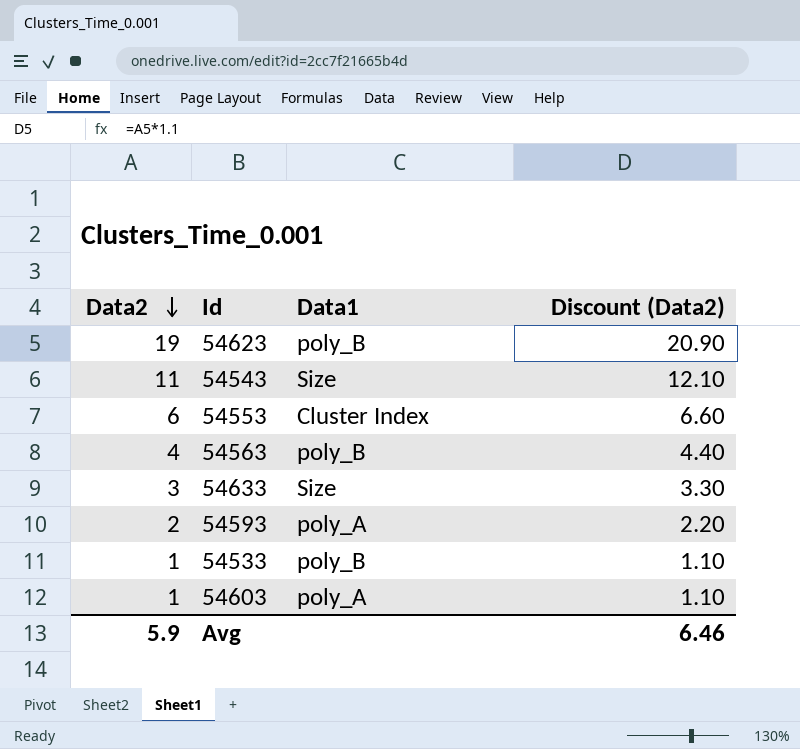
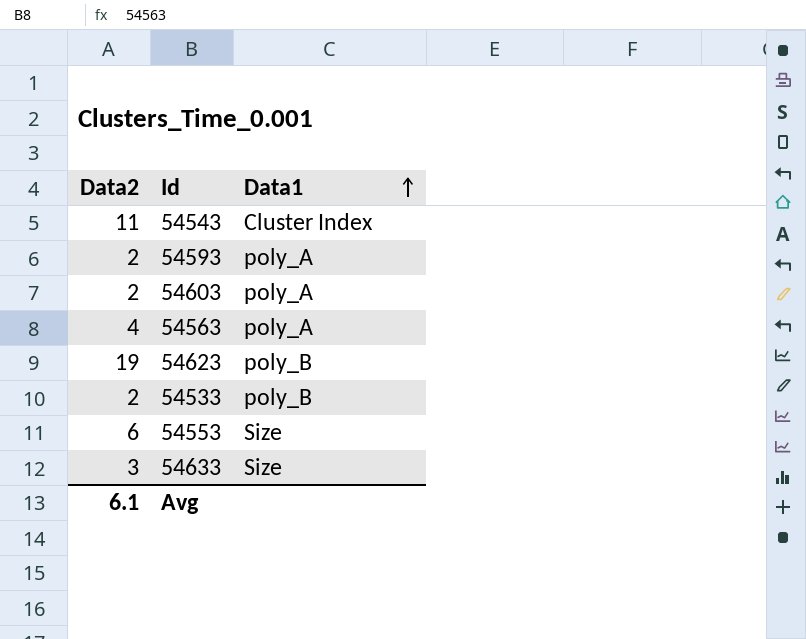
row order: Data2 descending -> Data1 ascending
column Discount (Data2) | formula: [Data2] * 1.1 -> none
54543 | Data1: Size -> Cluster Index
54603 | Data2: 1 -> 2
54563 | Data1: poly_B -> poly_A
54533 | Data2: 1 -> 2
54553 | Data1: Cluster Index -> Size
Avg | Data2: 5.9 -> 6.1

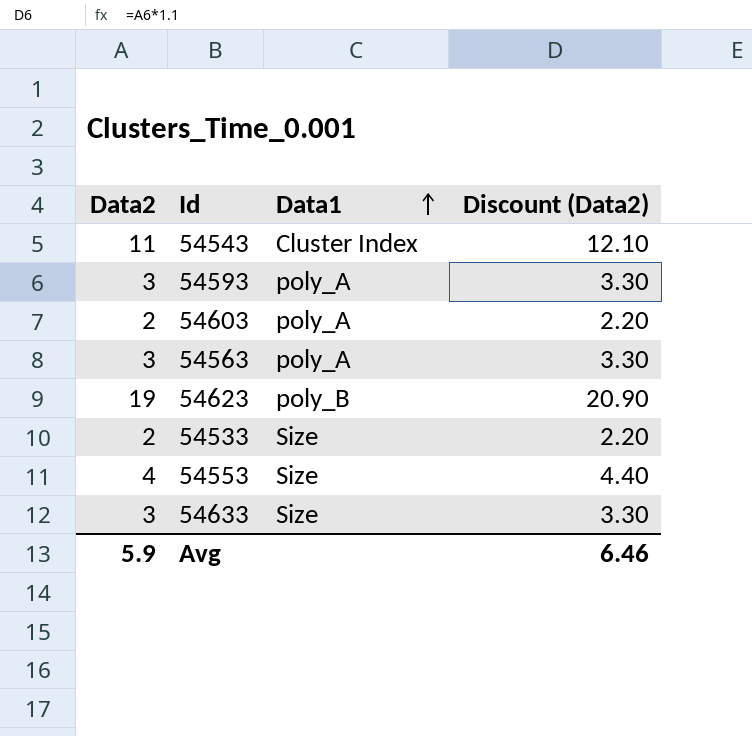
column Discount (Data2) | formula: none -> [Data2] * 1.1
54593 | Data2: 2 -> 3
54563 | Data2: 4 -> 3
54533 | Data1: poly_B -> Size
54553 | Data2: 6 -> 4
Avg | Data2: 6.1 -> 5.9

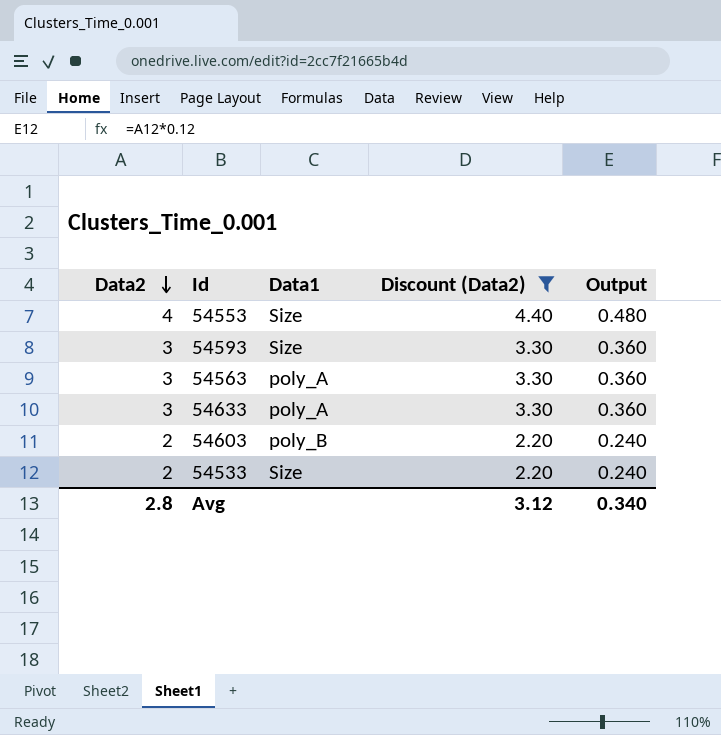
filter: none -> Discount (Data2) <= 4.40
row order: Data1 ascending -> Data2 descending
column Output | formula: none -> [Data2] * 0.12
54593 | Data1: poly_A -> Size
54633 | Data1: Size -> poly_A
54603 | Data1: poly_A -> poly_B
Avg | Data2: 5.9 -> 2.8
Avg | Discount (Data2): 6.46 -> 3.12

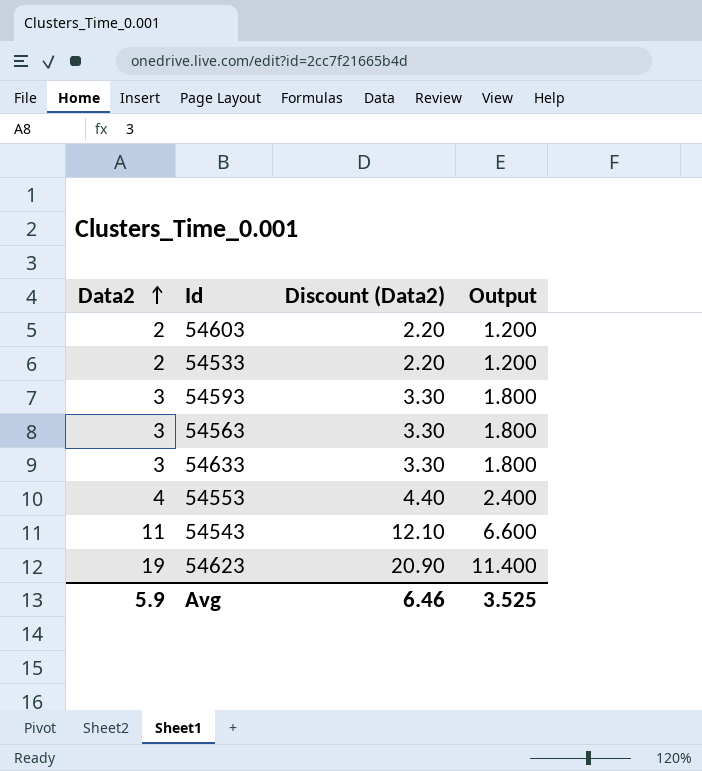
filter: Discount (Data2) <= 4.40 -> none
row order: Data2 descending -> Data2 ascending
column Data1 | position: 3 -> none
column Output | formula: [Data2] * 0.12 -> [Data2] * 0.6
Avg | Data2: 2.8 -> 5.9
Avg | Discount (Data2): 3.12 -> 6.46
Avg | Output: 0.340 -> 3.525

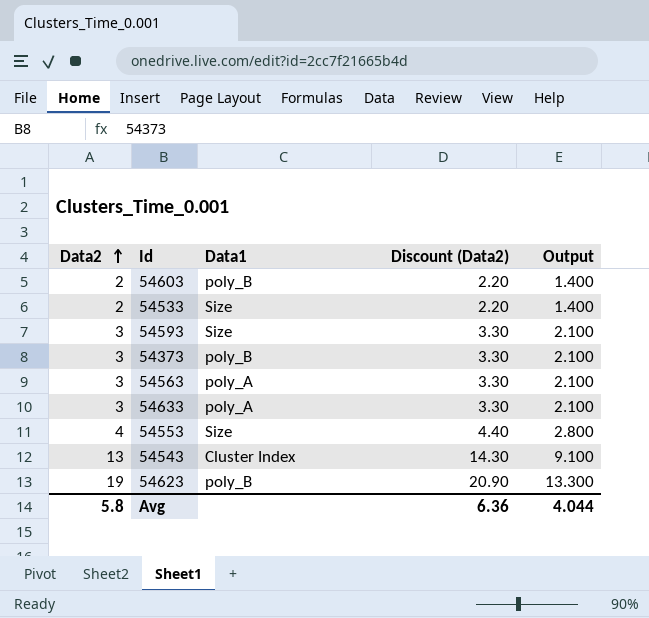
column Data1 | position: none -> 3
column Output | formula: [Data2] * 0.6 -> [Data2] * 0.7
row 54373: none -> 3 | poly_B | 3.30 | 2.100
54543 | Data2: 11 -> 13
54543 | Discount (Data2): 12.10 -> 14.30
Avg | Data2: 5.9 -> 5.8
Avg | Discount (Data2): 6.46 -> 6.36
Avg | Output: 3.525 -> 4.044

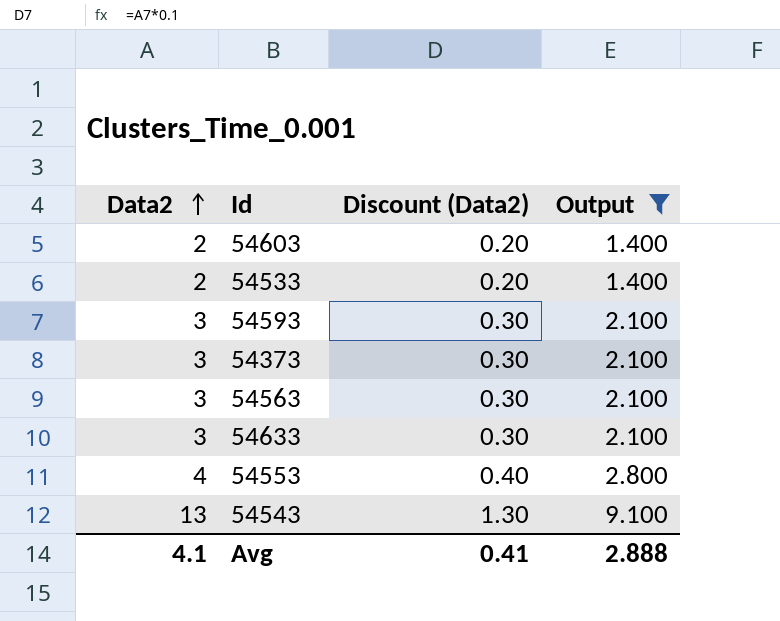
filter: none -> Output != 13.300
column Data1 | position: 3 -> none
column Discount (Data2) | formula: [Data2] * 1.1 -> [Data2] * 0.1
Avg | Data2: 5.8 -> 4.1
Avg | Discount (Data2): 6.36 -> 0.41
Avg | Output: 4.044 -> 2.888

